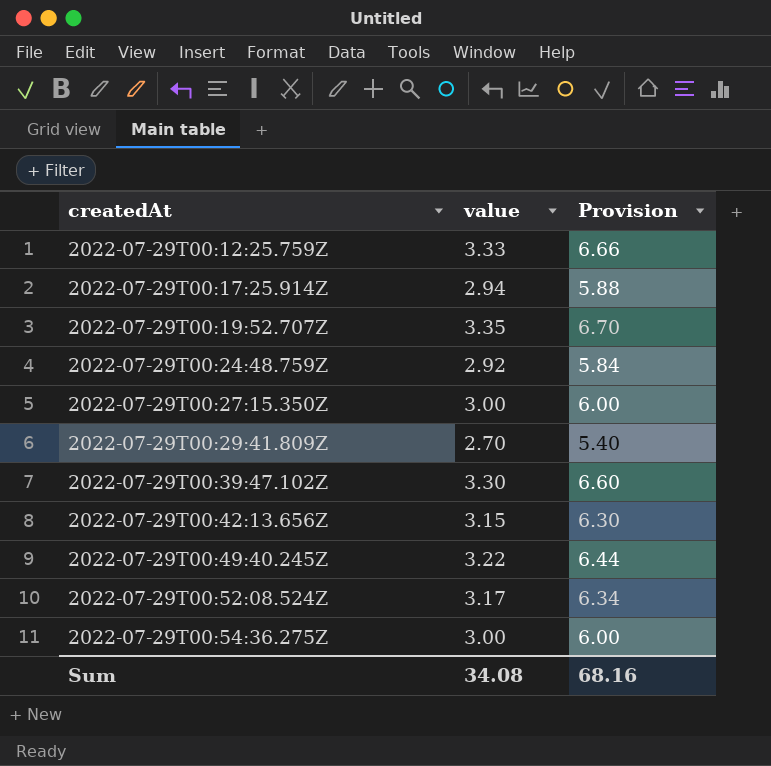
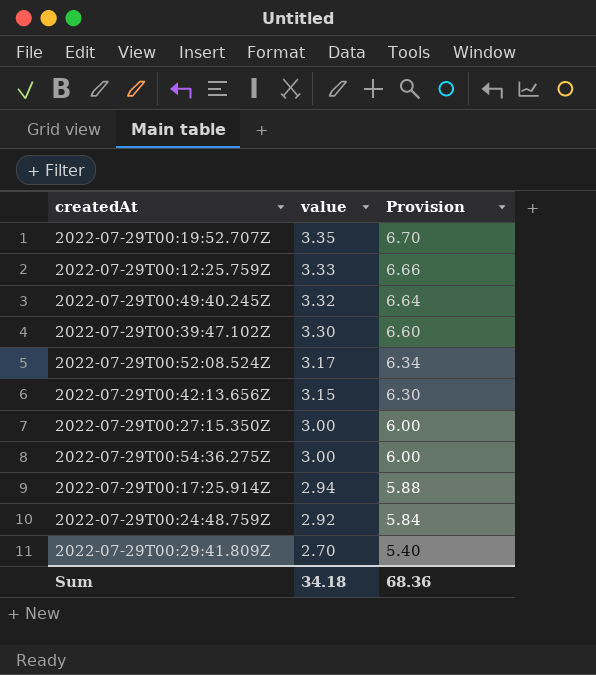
row order: createdAt ascending -> value descending
2022-07-29T00:49:40.245Z | value: 3.22 -> 3.32
2022-07-29T00:49:40.245Z | Provision: 6.44 -> 6.64
Sum | value: 34.08 -> 34.18
Sum | Provision: 68.16 -> 68.36

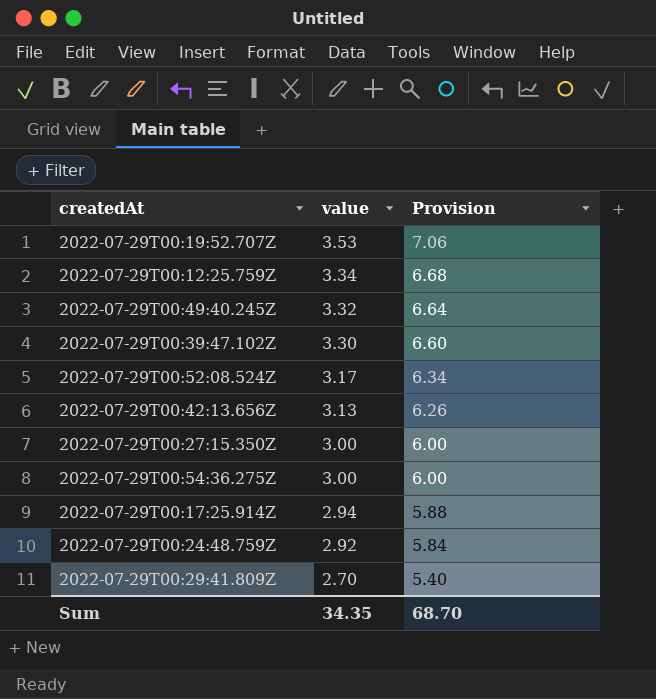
2022-07-29T00:19:52.707Z | value: 3.35 -> 3.53
2022-07-29T00:19:52.707Z | Provision: 6.70 -> 7.06
2022-07-29T00:12:25.759Z | value: 3.33 -> 3.34
2022-07-29T00:12:25.759Z | Provision: 6.66 -> 6.68
2022-07-29T00:42:13.656Z | value: 3.15 -> 3.13
2022-07-29T00:42:13.656Z | Provision: 6.30 -> 6.26
Sum | value: 34.18 -> 34.35
Sum | Provision: 68.36 -> 68.70

